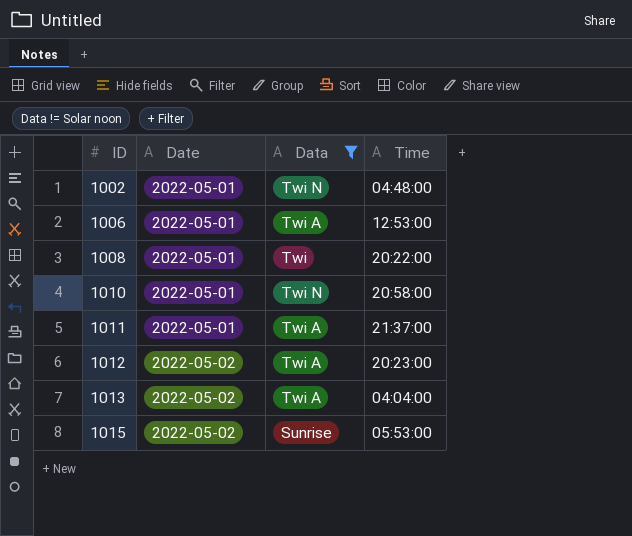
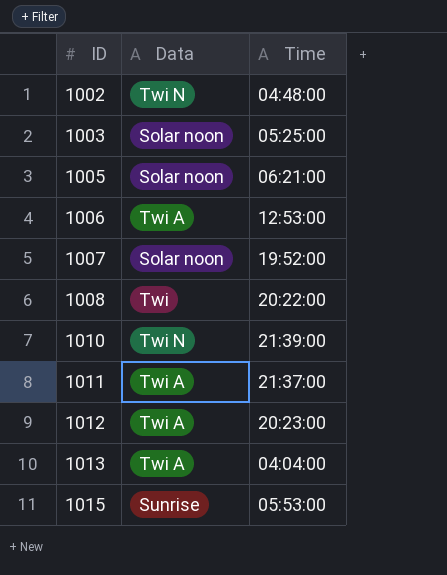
filter: Data != Solar noon -> none
column Date | position: 2 -> none
1010 | Time: 20:58:00 -> 21:39:00

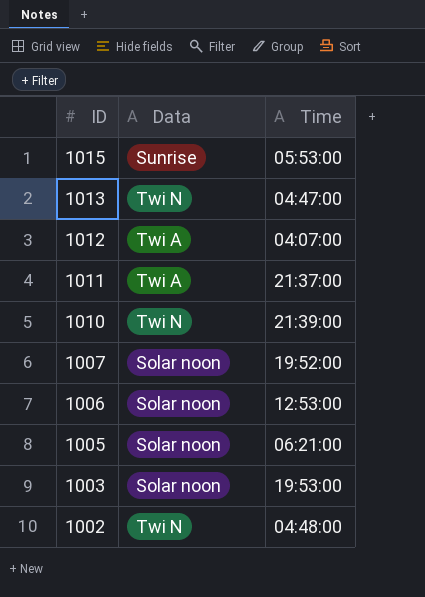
row order: ID ascending -> ID descending
row 1008: Twi | 20:22:00 -> none
1013 | Data: Twi A -> Twi N
1013 | Time: 04:04:00 -> 04:47:00
1012 | Time: 20:23:00 -> 04:07:00
1006 | Data: Twi A -> Solar noon
1003 | Time: 05:25:00 -> 19:53:00

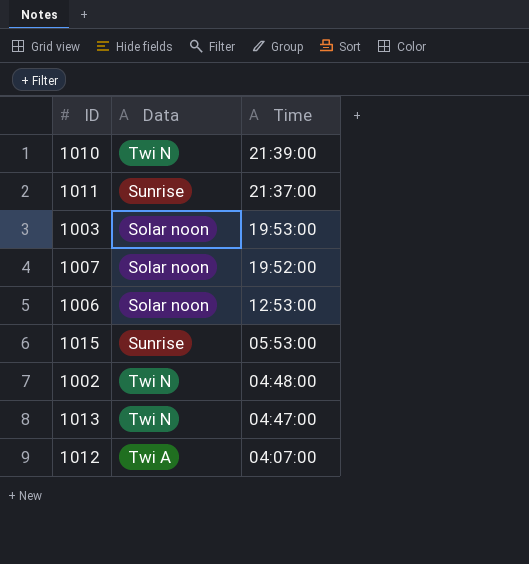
row order: ID descending -> Time descending
row 1005: Solar noon | 06:21:00 -> none
1011 | Data: Twi A -> Sunrise

